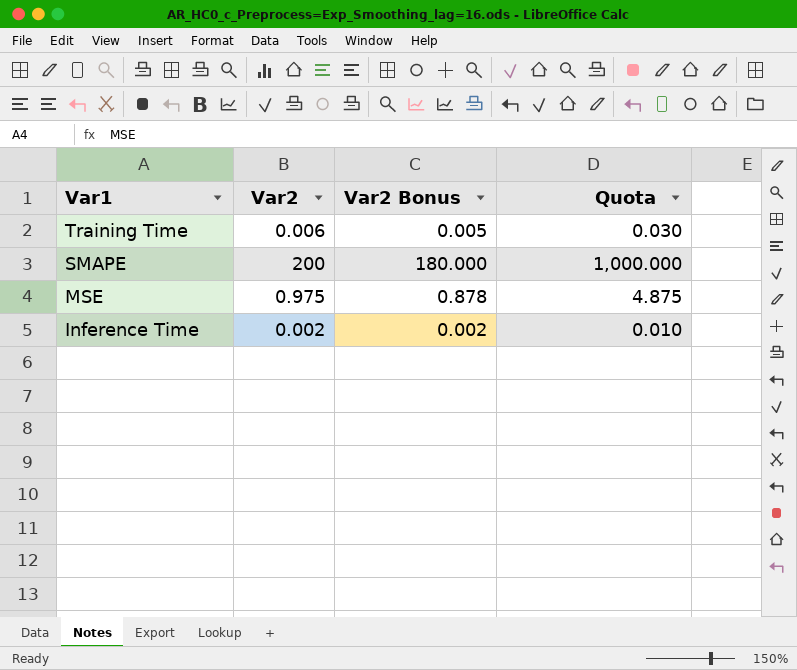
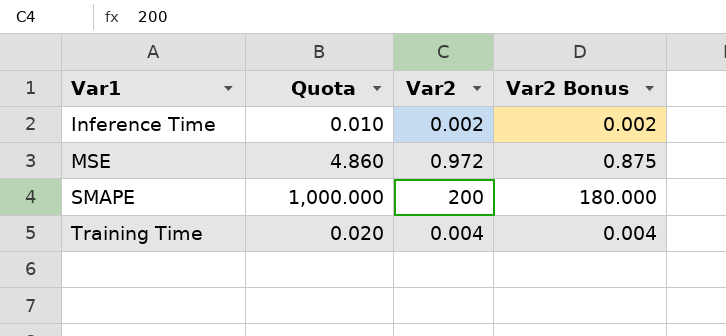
row order: Var1 descending -> Var1 ascending
column Quota | position: 4 -> 2
MSE | Quota: 4.875 -> 4.860
MSE | Var2: 0.975 -> 0.972
MSE | Var2 Bonus: 0.878 -> 0.875
Training Time | Quota: 0.030 -> 0.020
Training Time | Var2: 0.006 -> 0.004
Training Time | Var2 Bonus: 0.005 -> 0.004

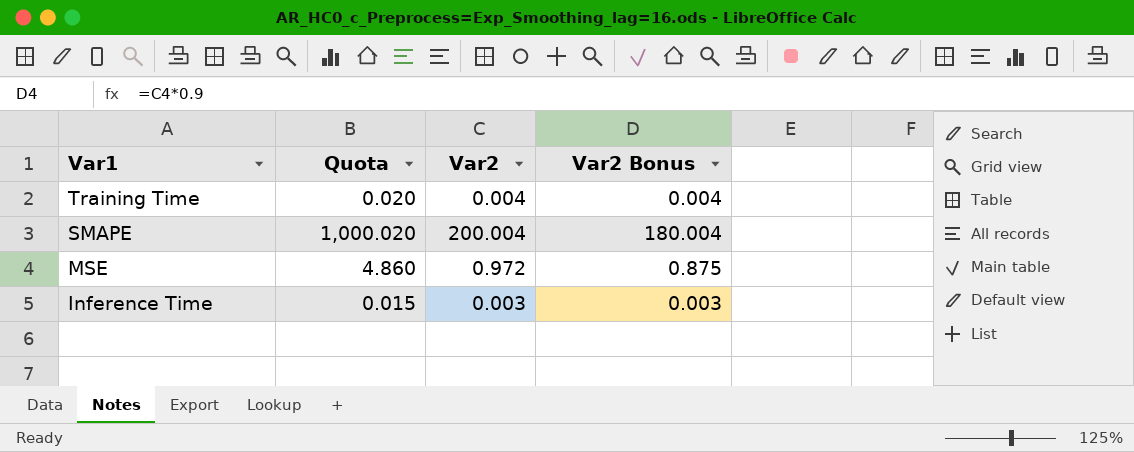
row order: Var1 ascending -> Var1 descending
SMAPE | Quota: 1,000.000 -> 1,000.020
SMAPE | Var2: 200 -> 200.004
SMAPE | Var2 Bonus: 180.000 -> 180.004
Inference Time | Quota: 0.010 -> 0.015
Inference Time | Var2: 0.002 -> 0.003
Inference Time | Var2 Bonus: 0.002 -> 0.003

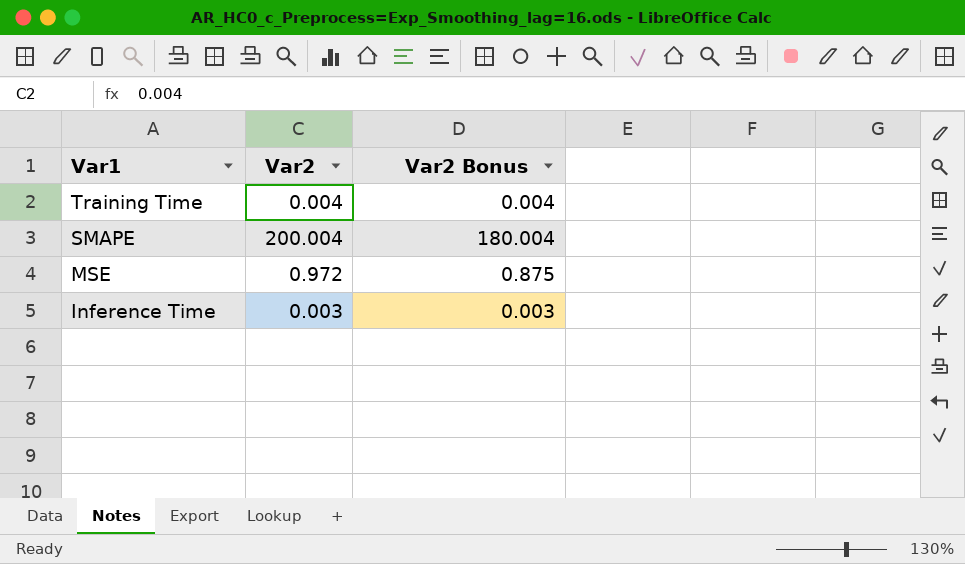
column Quota | formula: [Var2] * 5 -> none

